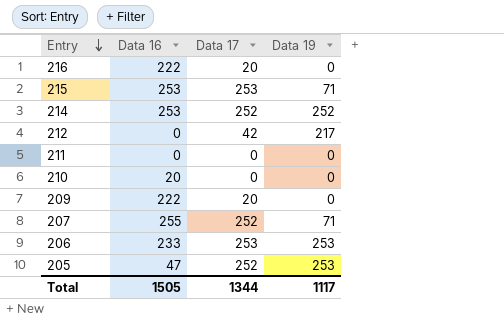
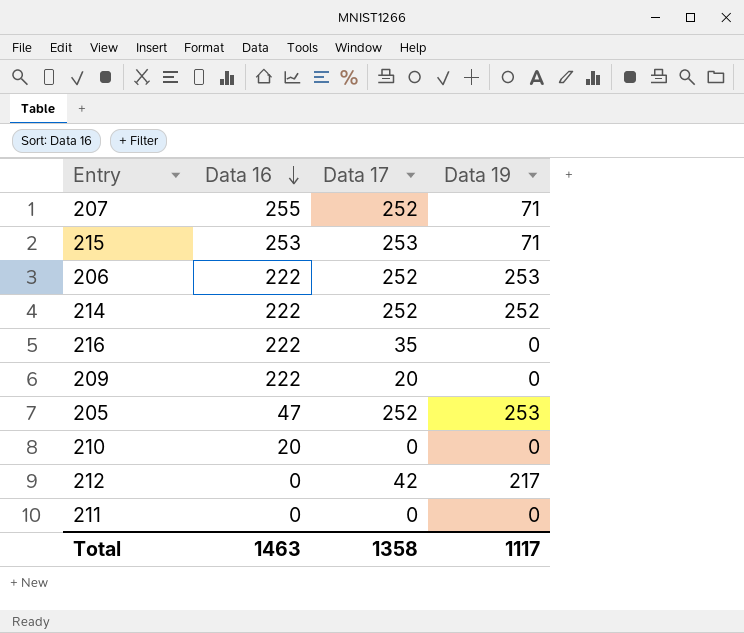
row order: Entry descending -> Data 16 descending
206 | Data 16: 233 -> 222
206 | Data 17: 253 -> 252
214 | Data 16: 253 -> 222
216 | Data 17: 20 -> 35
Total | Data 16: 1505 -> 1463
Total | Data 17: 1344 -> 1358

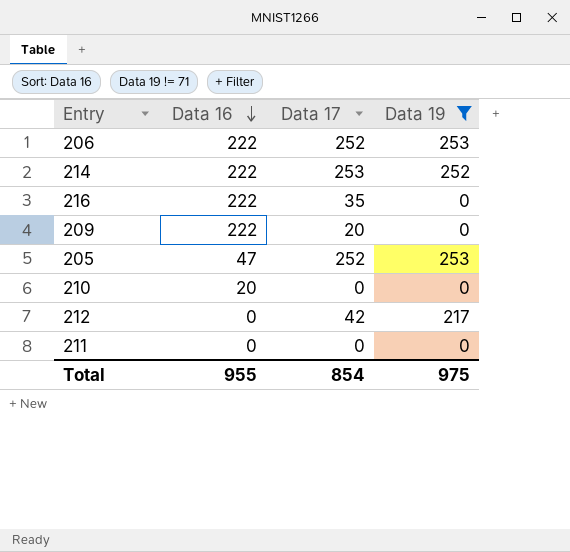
filter: none -> Data 19 != 71
214 | Data 17: 252 -> 253
Total | Data 16: 1463 -> 955
Total | Data 17: 1358 -> 854
Total | Data 19: 1117 -> 975

